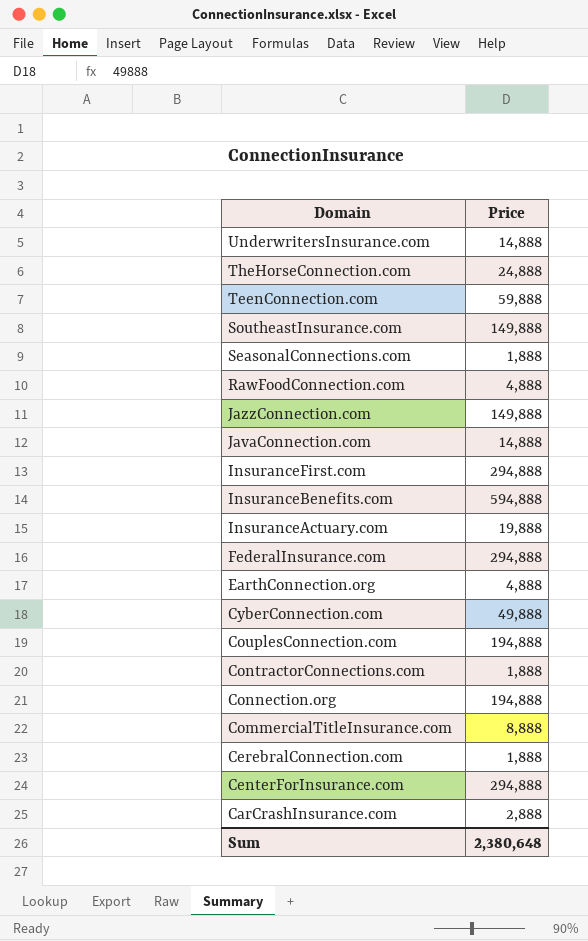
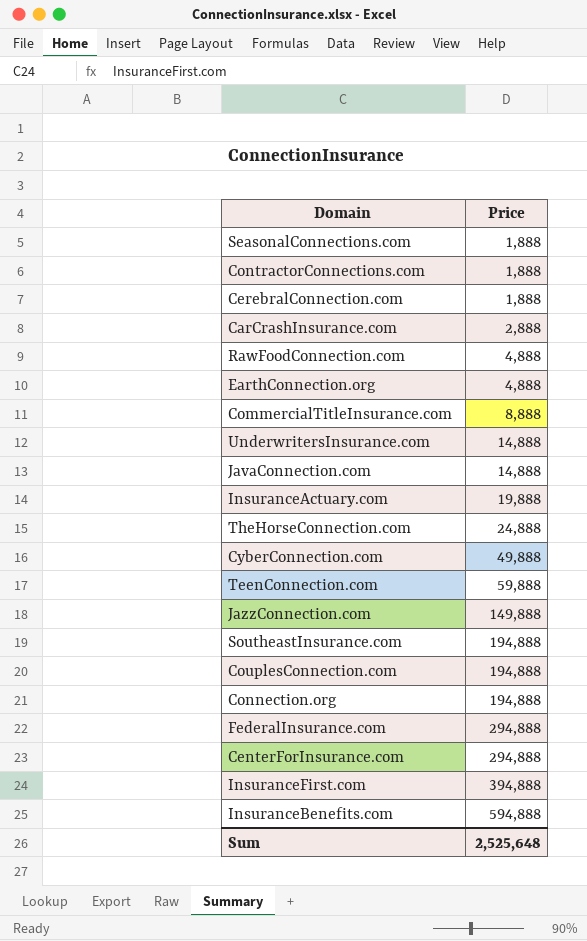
row order: Domain descending -> Price ascending
SoutheastInsurance.com | Price: 149,888 -> 194,888
InsuranceFirst.com | Price: 294,888 -> 394,888
Sum | Price: 2,380,648 -> 2,525,648

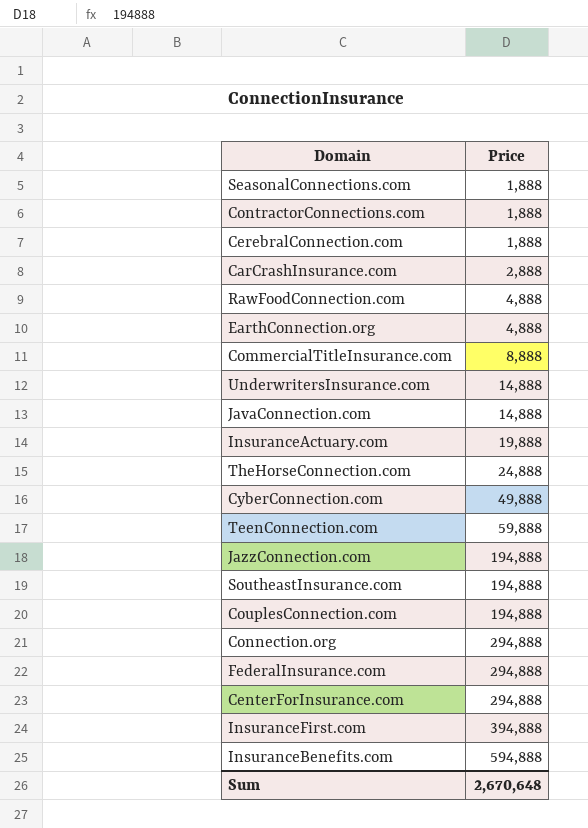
JazzConnection.com | Price: 149,888 -> 194,888
Connection.org | Price: 194,888 -> 294,888
Sum | Price: 2,525,648 -> 2,670,648

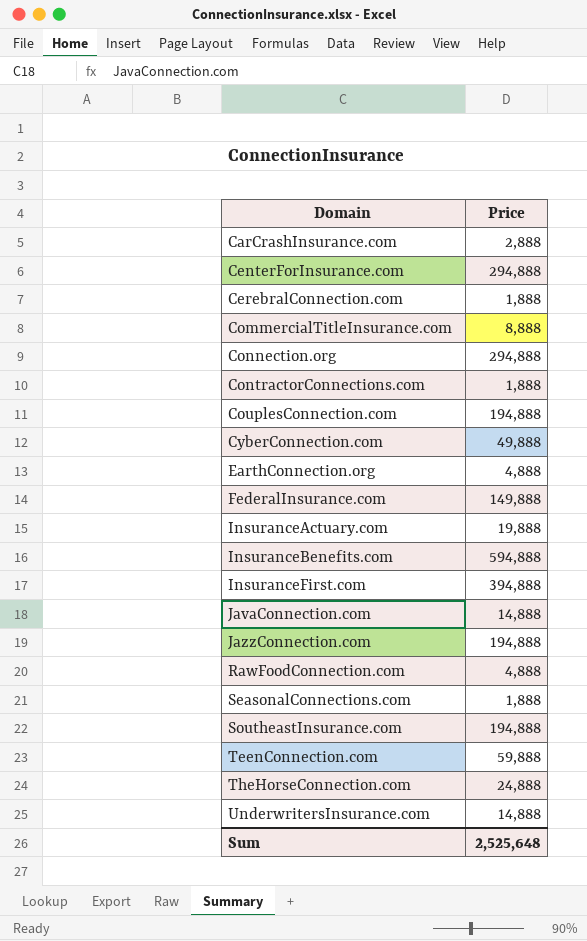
row order: Price ascending -> Domain ascending
FederalInsurance.com | Price: 294,888 -> 149,888
Sum | Price: 2,670,648 -> 2,525,648

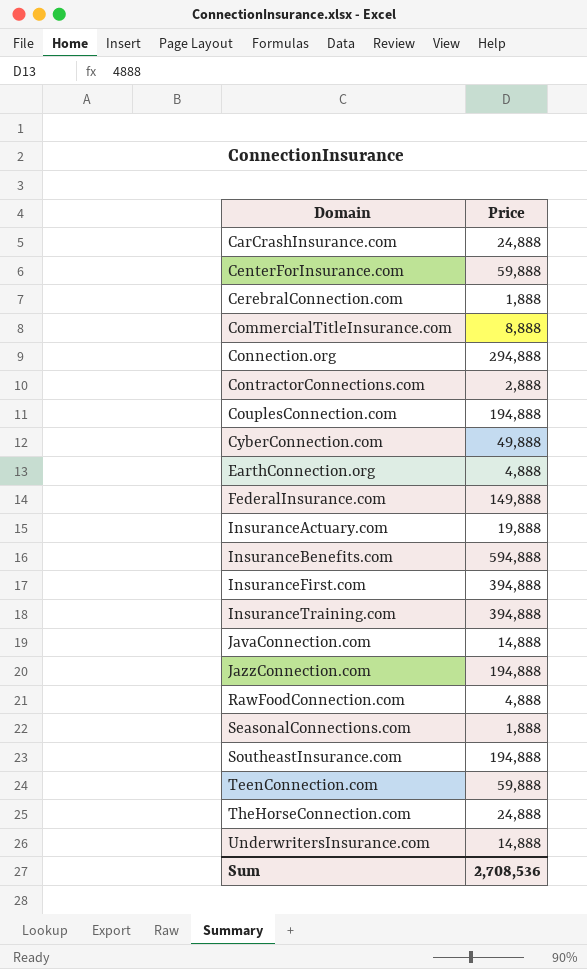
CarCrashInsurance.com | Price: 2,888 -> 24,888
CenterForInsurance.com | Price: 294,888 -> 59,888
ContractorConnections.com | Price: 1,888 -> 2,888
row InsuranceTraining.com: none -> 394,888
Sum | Price: 2,525,648 -> 2,708,536

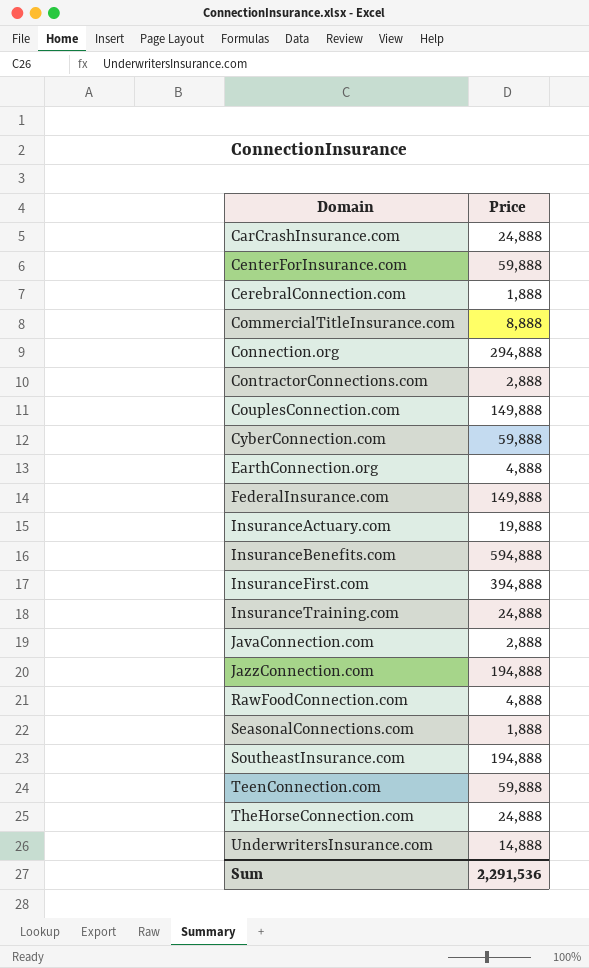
CouplesConnection.com | Price: 194,888 -> 149,888
CyberConnection.com | Price: 49,888 -> 59,888
InsuranceTraining.com | Price: 394,888 -> 24,888
JavaConnection.com | Price: 14,888 -> 2,888
Sum | Price: 2,708,536 -> 2,291,536

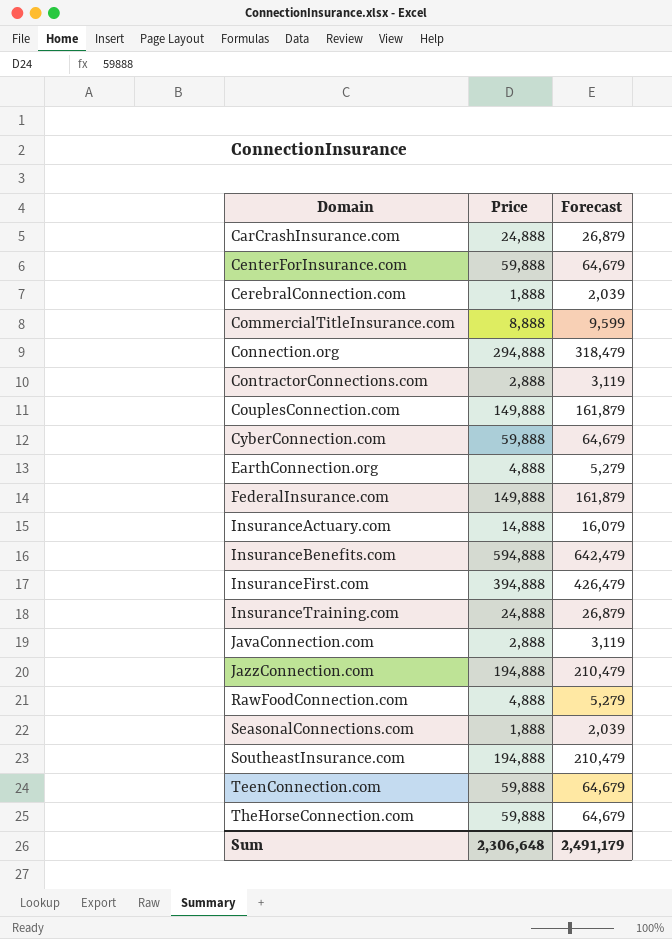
column Forecast | formula: none -> [Price] * 1.08
row UnderwritersInsurance.com: 14,888 -> none
InsuranceActuary.com | Price: 19,888 -> 14,888
TheHorseConnection.com | Price: 24,888 -> 59,888
Sum | Price: 2,291,536 -> 2,306,648

